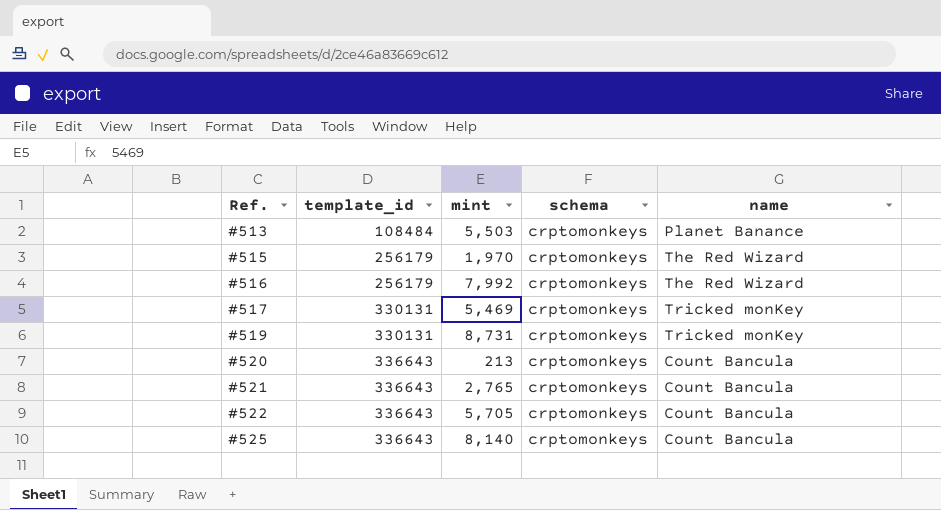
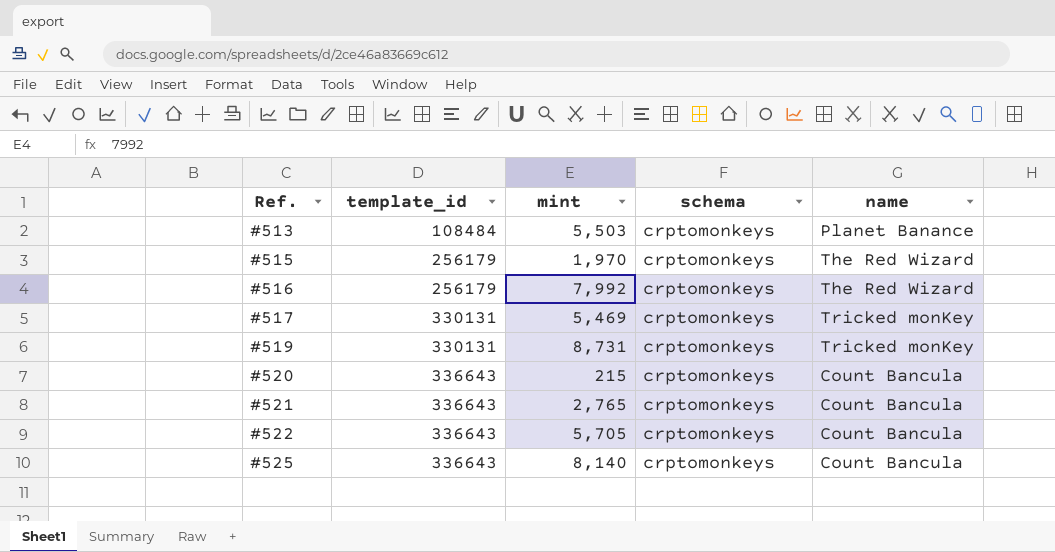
#520 | mint: 213 -> 215

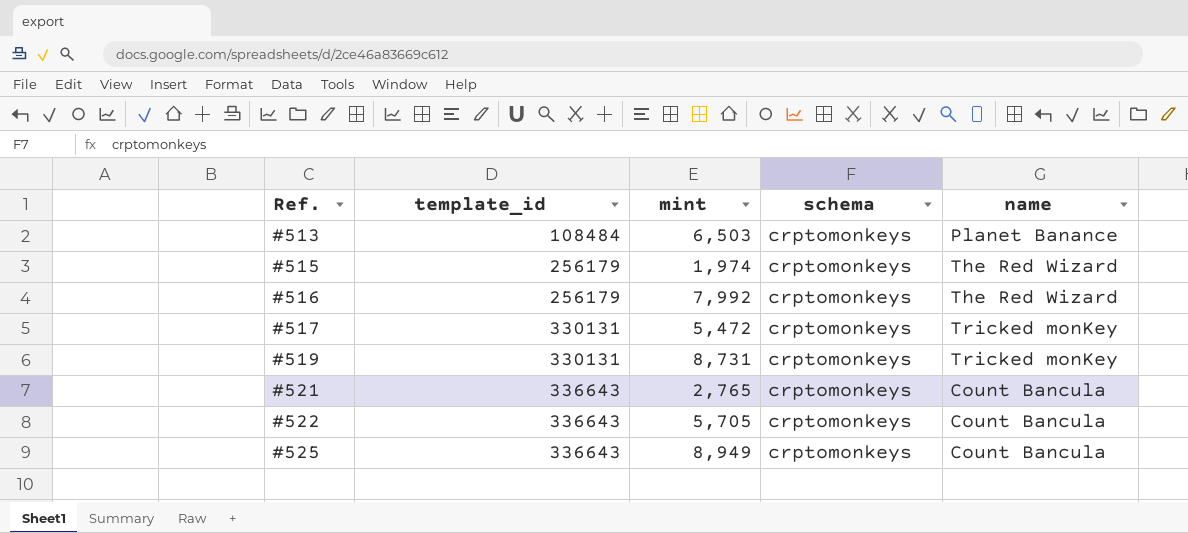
row #520: 336643 | 215 | crptomonkeys | Count Bancula -> none
#513 | mint: 5,503 -> 6,503
#515 | mint: 1,970 -> 1,974
#517 | mint: 5,469 -> 5,472
#525 | mint: 8,140 -> 8,949

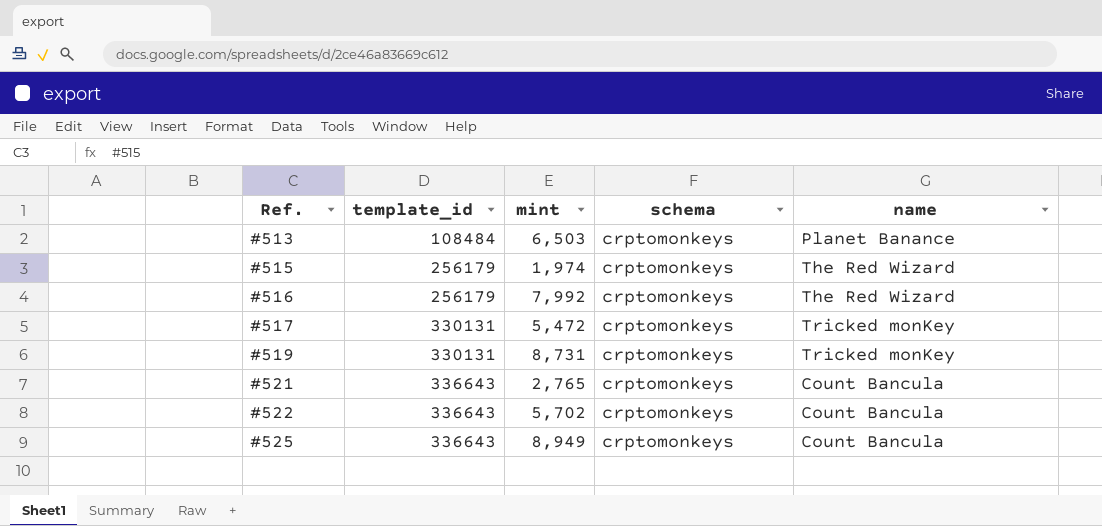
#522 | mint: 5,705 -> 5,702

